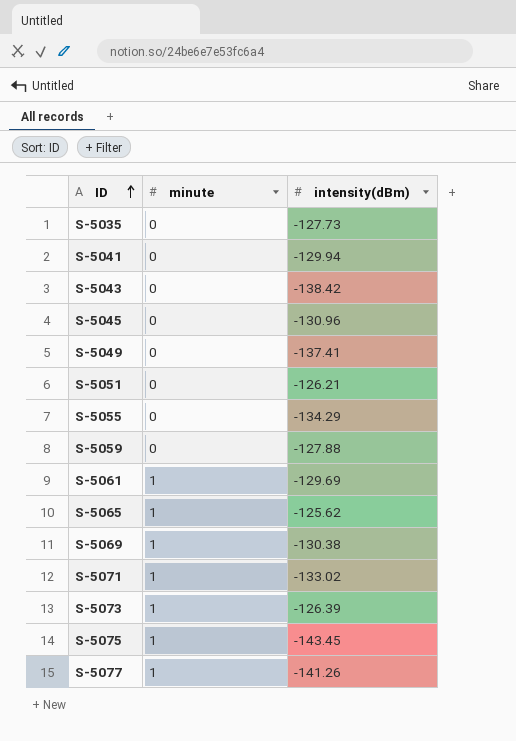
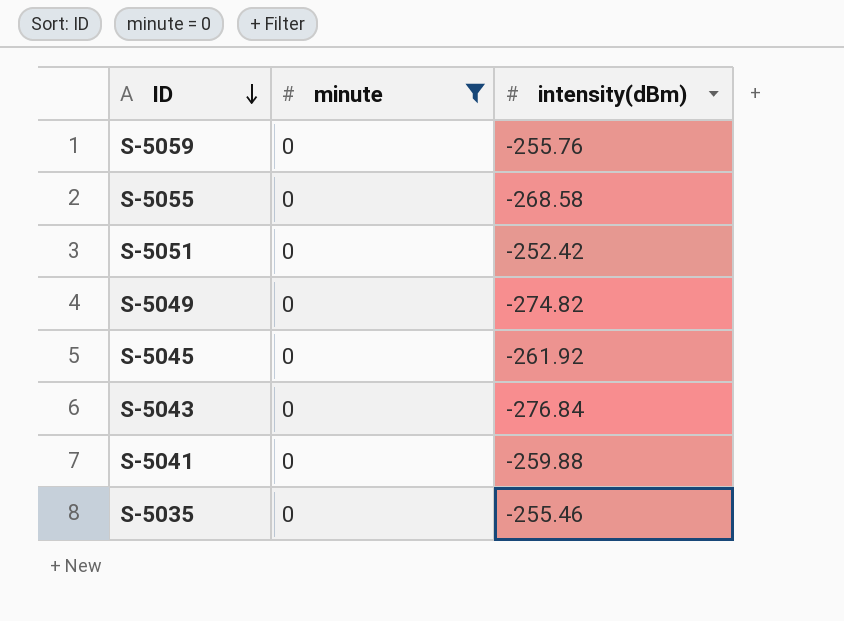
filter: none -> minute = 0
row order: ID ascending -> ID descending
S-5059 | intensity(dBm): -127.88 -> -255.76
S-5055 | intensity(dBm): -134.29 -> -268.58
S-5051 | intensity(dBm): -126.21 -> -252.42
S-5049 | intensity(dBm): -137.41 -> -274.82
S-5045 | intensity(dBm): -130.96 -> -261.92
S-5043 | intensity(dBm): -138.42 -> -276.84
S-5041 | intensity(dBm): -129.94 -> -259.88
S-5035 | intensity(dBm): -127.73 -> -255.46

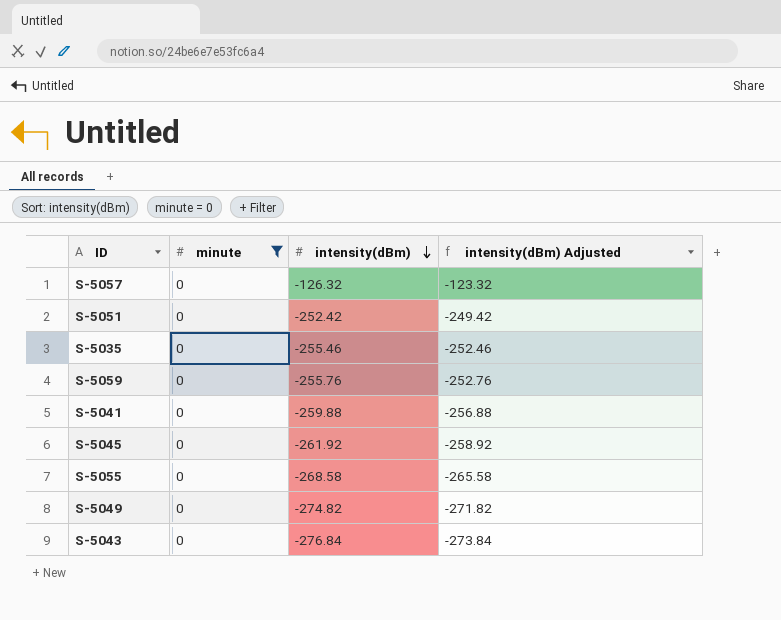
row order: ID descending -> intensity(dBm) descending
column intensity(dBm) Adjusted | formula: none -> [intensity(dBm)] + 3
row S-5057: none -> 0 | -126.32 | -123.32

